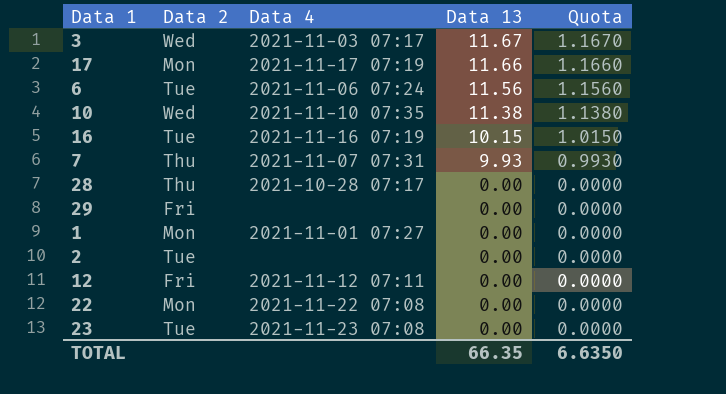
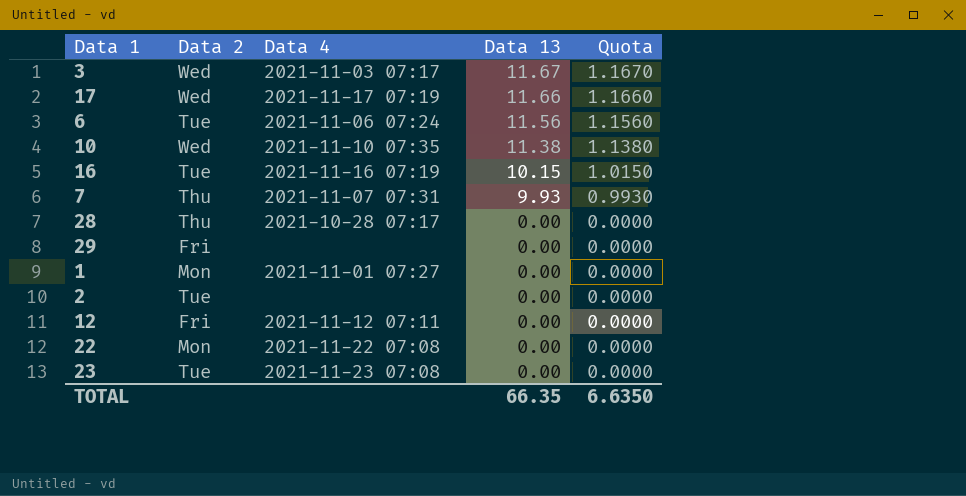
17 | Data 2: Mon -> Wed

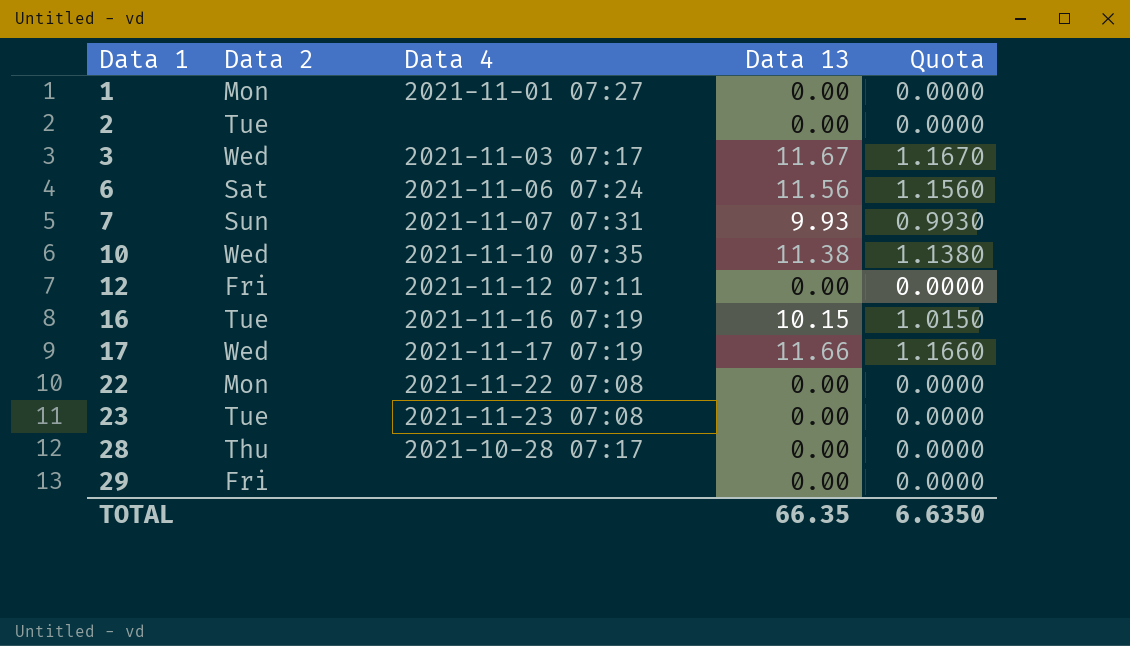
row order: Data 13 descending -> Data 1 ascending
6 | Data 2: Tue -> Sat
7 | Data 2: Thu -> Sun

